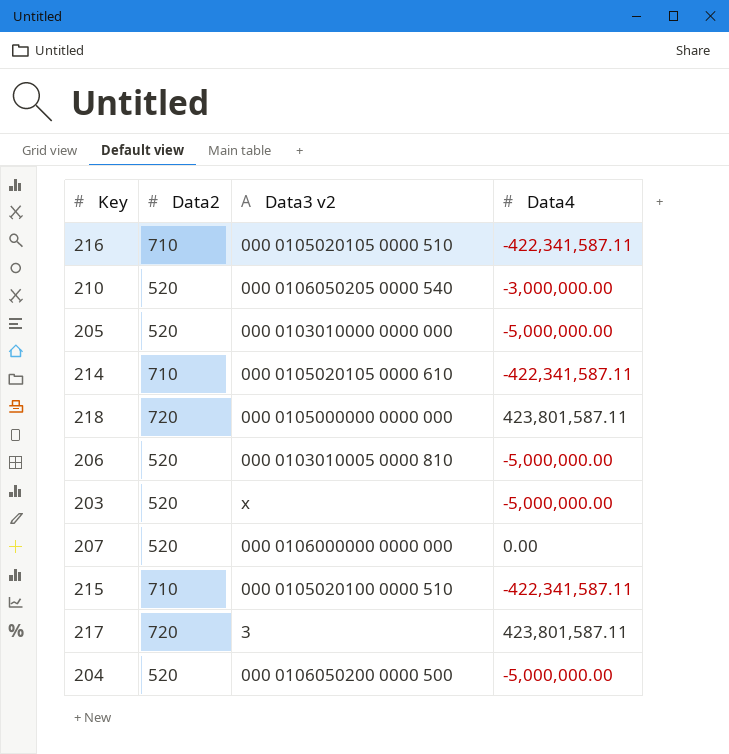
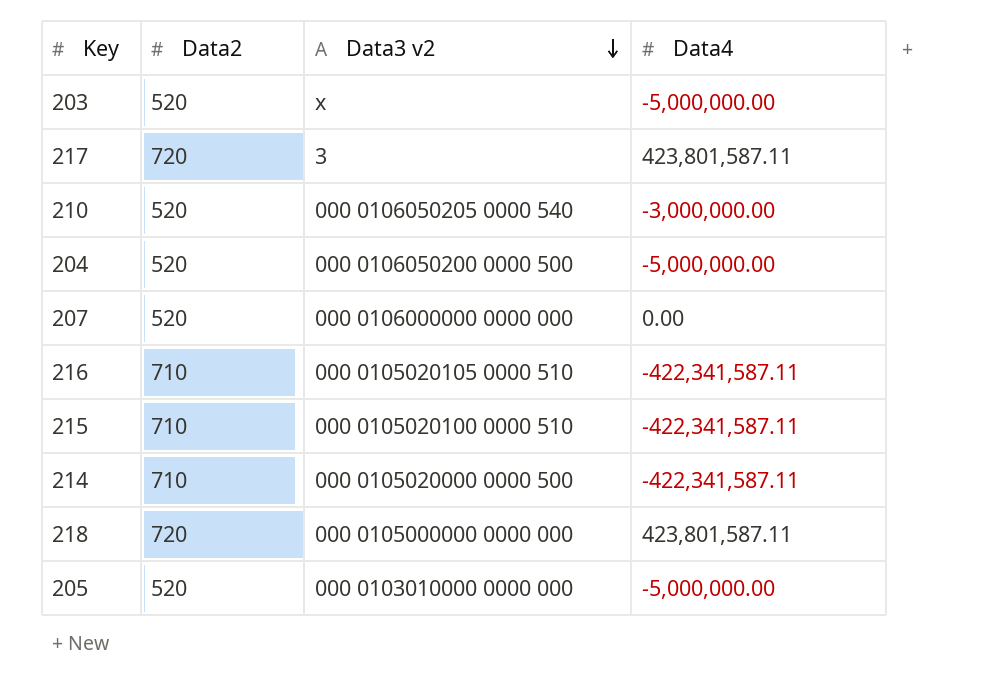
row order: none -> Data3 v2 descending
row 206: 520 | 000 0103010005 0000 810 | -5,000,000.00 -> none
214 | Data3 v2: 000 0105020105 0000 610 -> 000 0105020000 0000 500

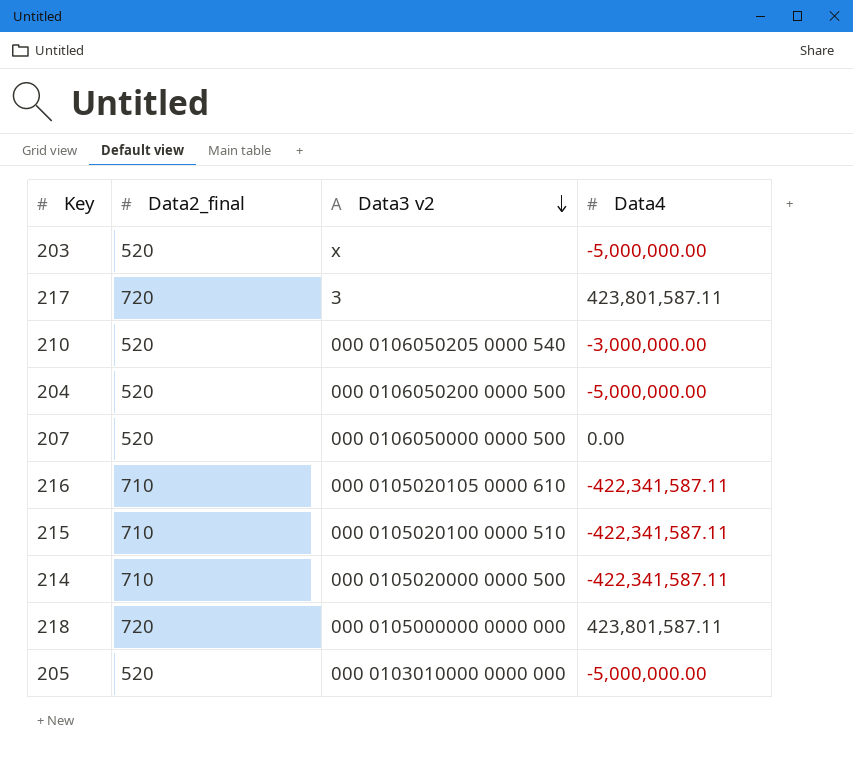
column name: Data2 -> Data2_final
207 | Data3 v2: 000 0106000000 0000 000 -> 000 0106050000 0000 500
216 | Data3 v2: 000 0105020105 0000 510 -> 000 0105020105 0000 610

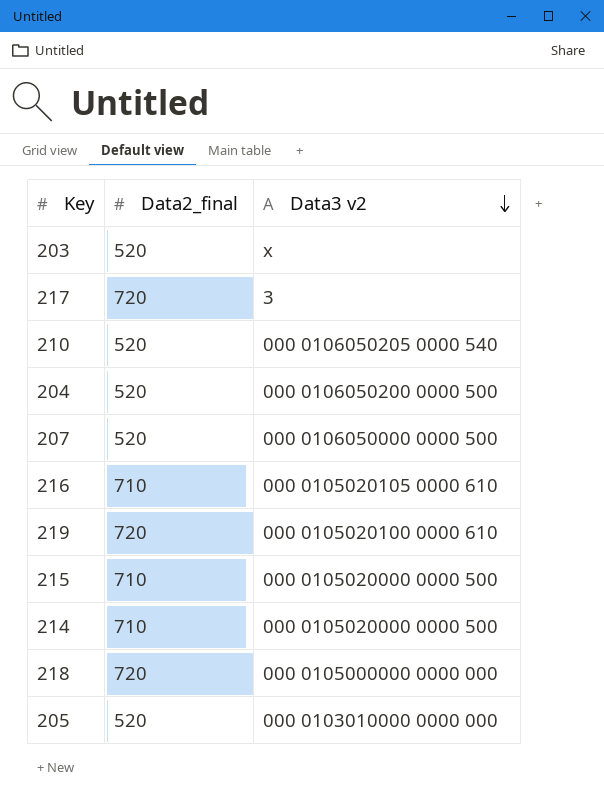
column Data4 | position: 4 -> none
row 219: none -> 720 | 000 0105020100 0000 610
215 | Data3 v2: 000 0105020100 0000 510 -> 000 0105020000 0000 500

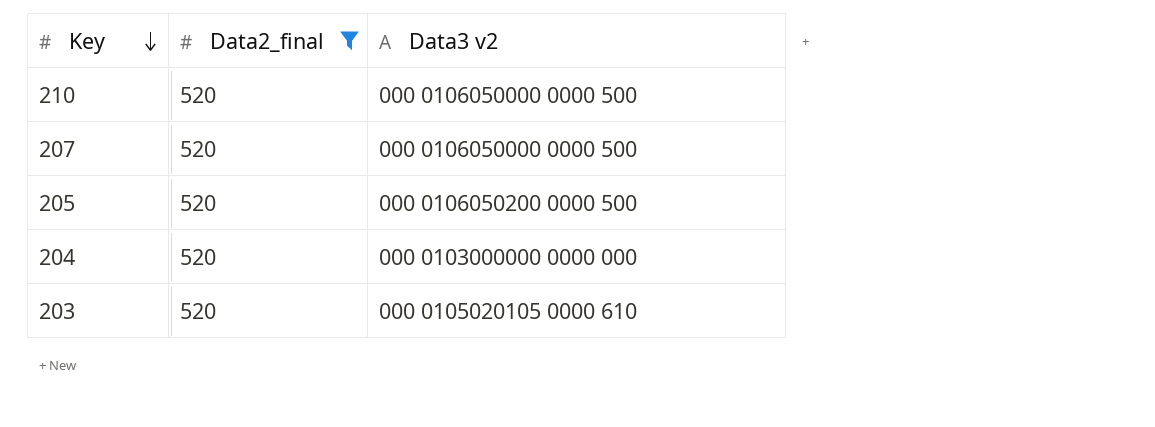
filter: none -> Data2_final = 520
row order: Data3 v2 descending -> Key descending
210 | Data3 v2: 000 0106050205 0000 540 -> 000 0106050000 0000 500
205 | Data3 v2: 000 0103010000 0000 000 -> 000 0106050200 0000 500
204 | Data3 v2: 000 0106050200 0000 500 -> 000 0103000000 0000 000
203 | Data3 v2: х -> 000 0105020105 0000 610

